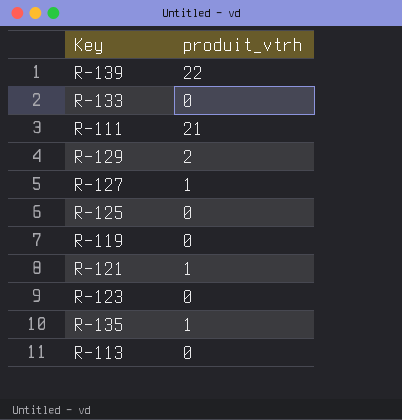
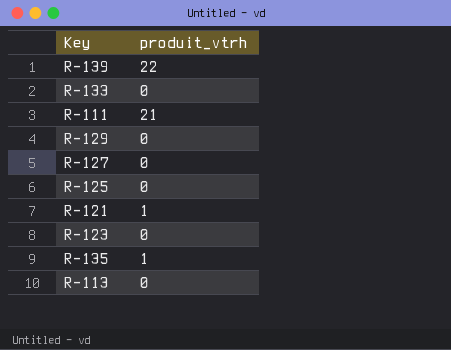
row R-119: 0 -> none
R-129 | produit_vtrh: 2 -> 0
R-127 | produit_vtrh: 1 -> 0

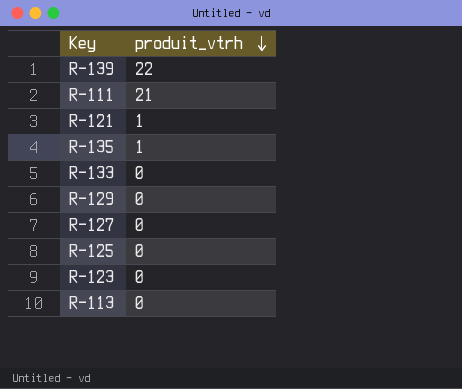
row order: none -> produit_vtrh descending

